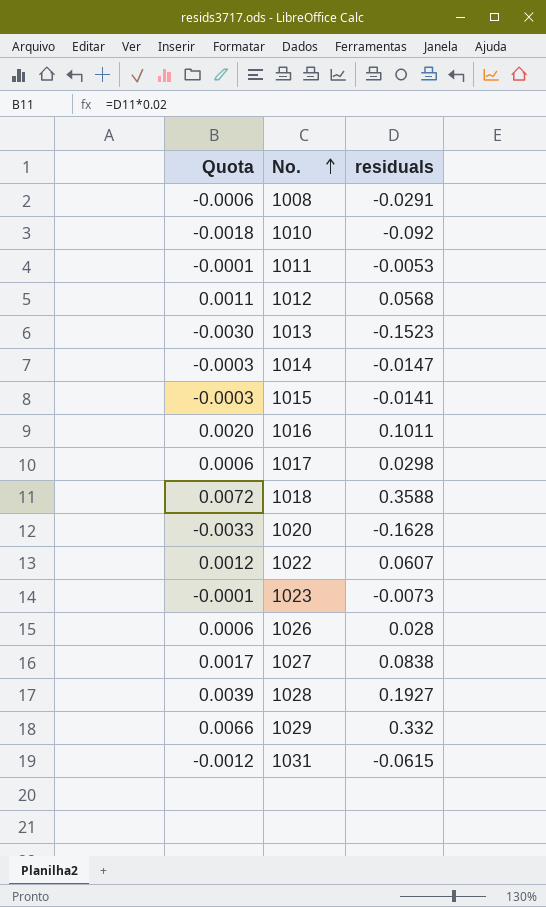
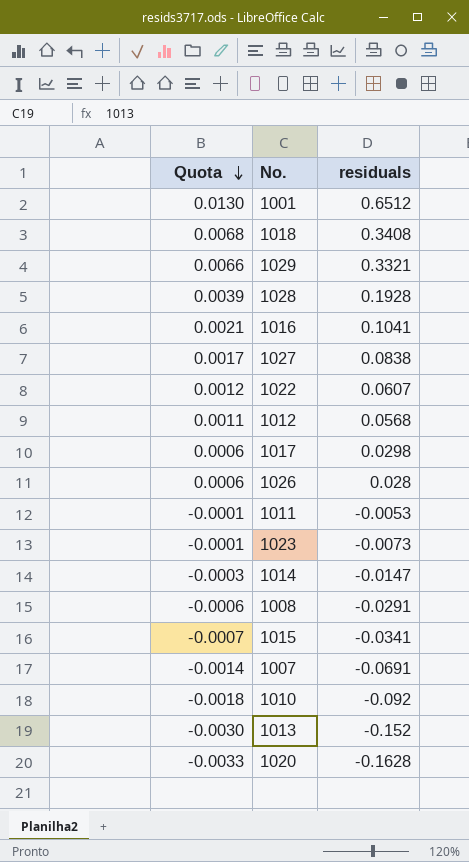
row order: No. ascending -> Quota descending
row 1031: -0.0012 | -0.0615 -> none
row 1001: none -> 0.0130 | 0.6512
1018 | Quota: 0.0072 -> 0.0068
1018 | residuals: 0.3588 -> 0.3408
1029 | residuals: 0.332 -> 0.3321
1028 | residuals: 0.1927 -> 0.1928
1016 | Quota: 0.0020 -> 0.0021
1016 | residuals: 0.1011 -> 0.1041
1015 | Quota: -0.0003 -> -0.0007
1015 | residuals: -0.0141 -> -0.0341
row 1007: none -> -0.0014 | -0.0691
1013 | residuals: -0.1523 -> -0.152

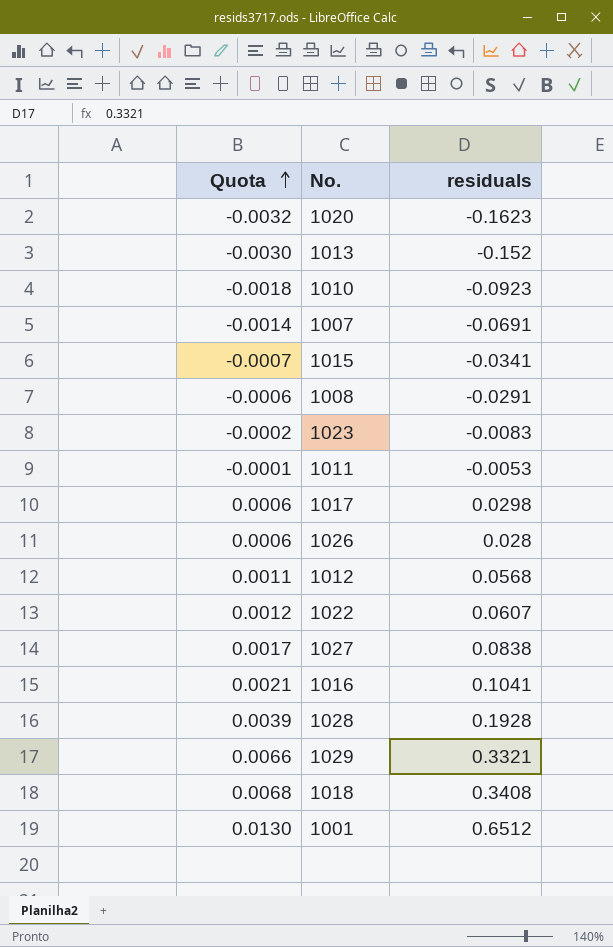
row order: Quota descending -> Quota ascending
row 1014: -0.0003 | -0.0147 -> none
1020 | Quota: -0.0033 -> -0.0032
1020 | residuals: -0.1628 -> -0.1623
1010 | residuals: -0.092 -> -0.0923
1023 | Quota: -0.0001 -> -0.0002
1023 | residuals: -0.0073 -> -0.0083

